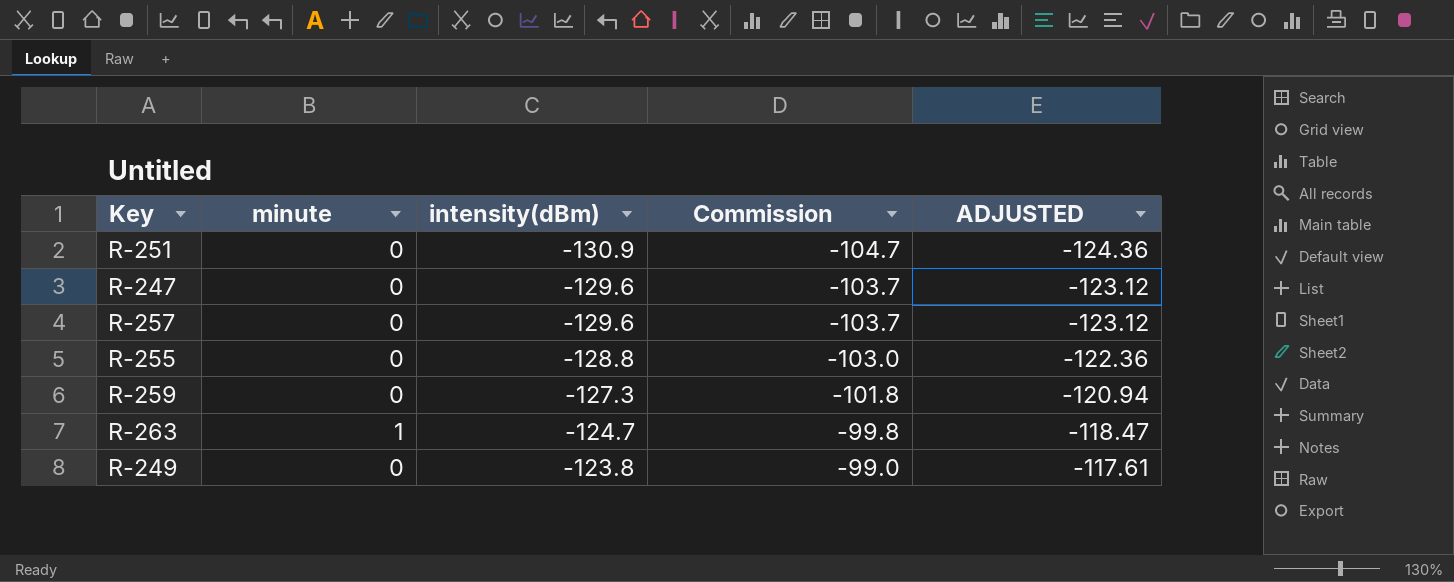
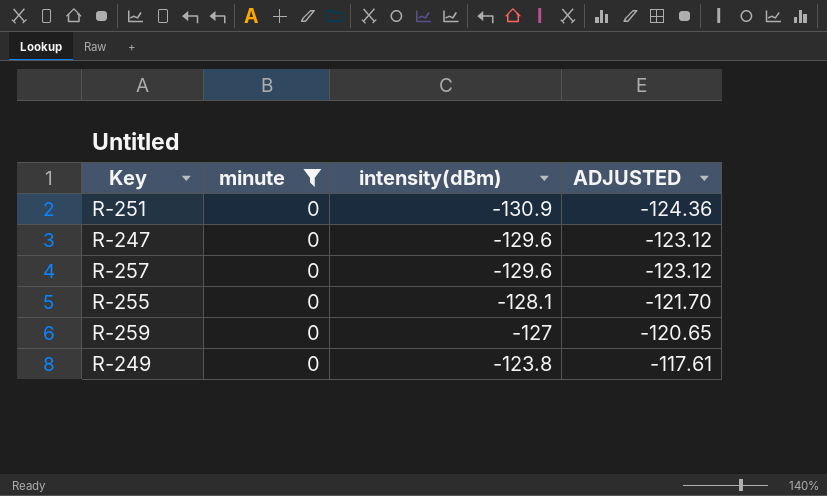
filter: none -> minute = 0
column Commission | formula: [intensity(dBm)] * 0.8 -> none
R-255 | intensity(dBm): -128.8 -> -128.1
R-255 | ADJUSTED: -122.36 -> -121.70
R-259 | intensity(dBm): -127.3 -> -127
R-259 | ADJUSTED: -120.94 -> -120.65

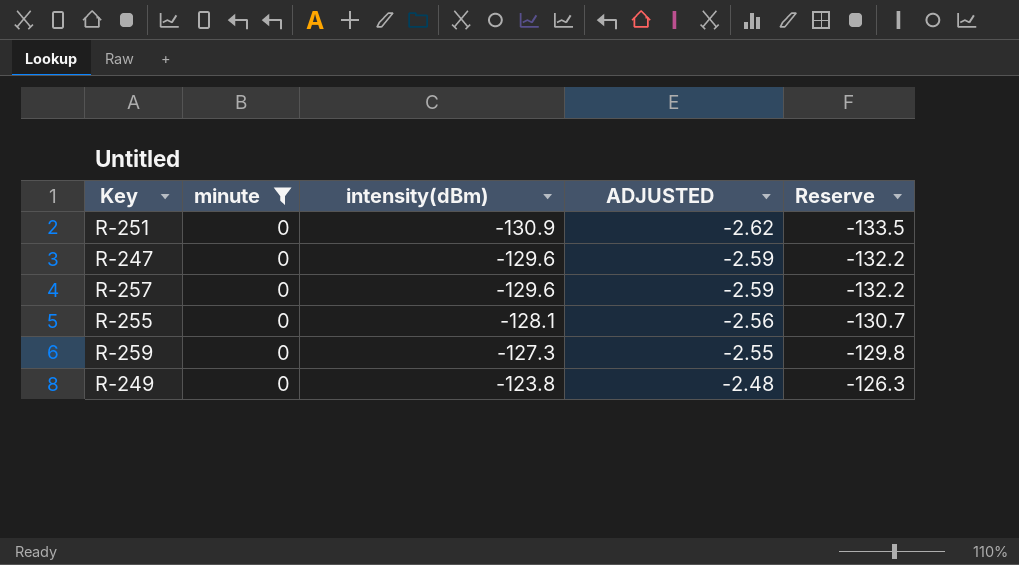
column ADJUSTED | formula: [intensity(dBm)] * 0.95 -> [intensity(dBm)] * 0.02
column Reserve | formula: none -> [intensity(dBm)] * 1.02
R-259 | intensity(dBm): -127 -> -127.3

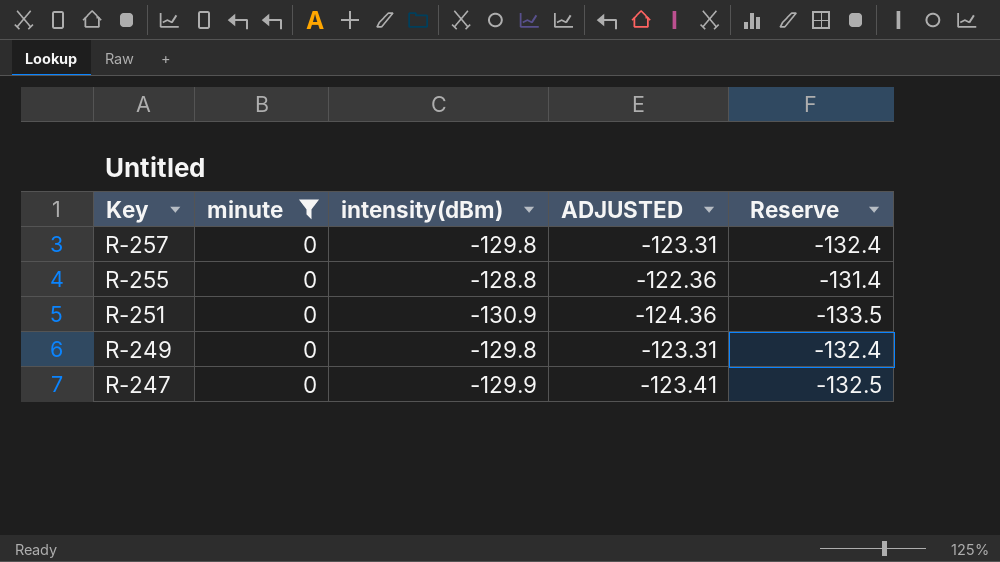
row order: intensity(dBm) ascending -> Key descending
column ADJUSTED | formula: [intensity(dBm)] * 0.02 -> [intensity(dBm)] * 0.95
row R-259: 0 | -127.3 | -2.55 | -129.8 -> none
R-257 | intensity(dBm): -129.6 -> -129.8
R-257 | Reserve: -132.2 -> -132.4
R-255 | intensity(dBm): -128.1 -> -128.8
R-255 | Reserve: -130.7 -> -131.4
R-249 | intensity(dBm): -123.8 -> -129.8
R-249 | Reserve: -126.3 -> -132.4
R-247 | intensity(dBm): -129.6 -> -129.9
R-247 | Reserve: -132.2 -> -132.5

